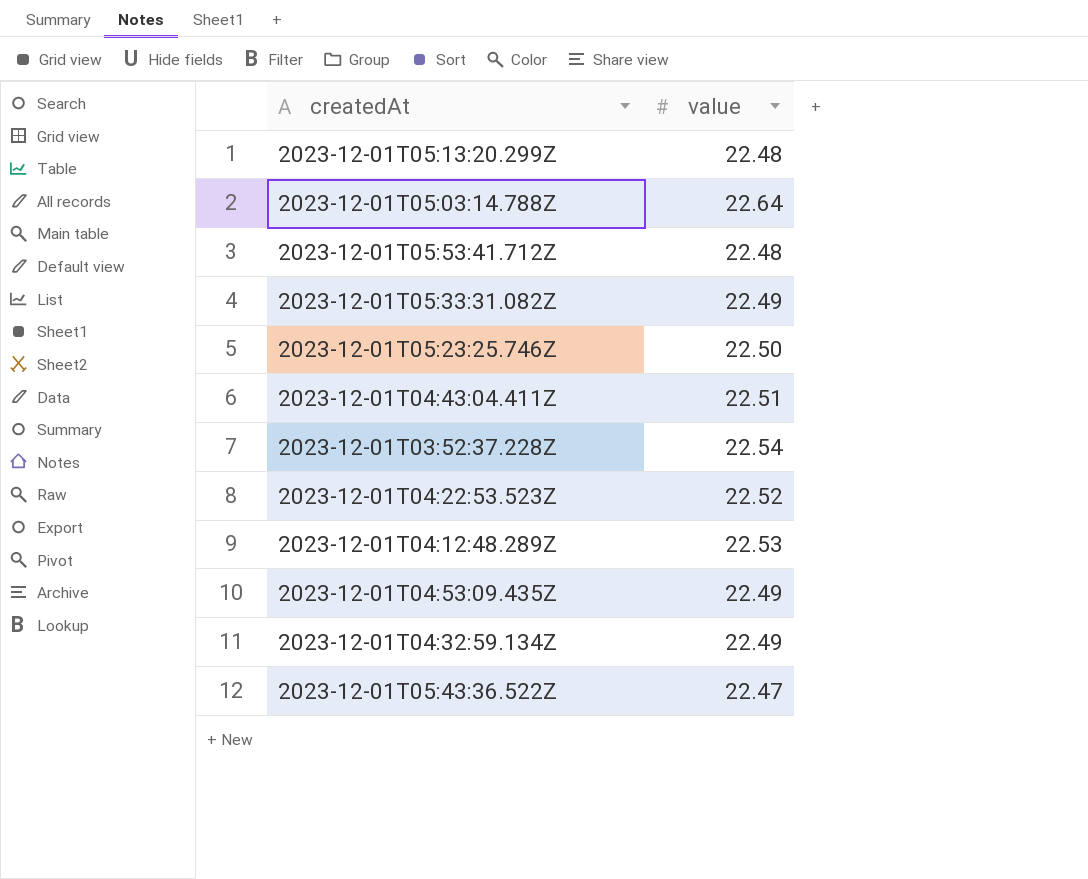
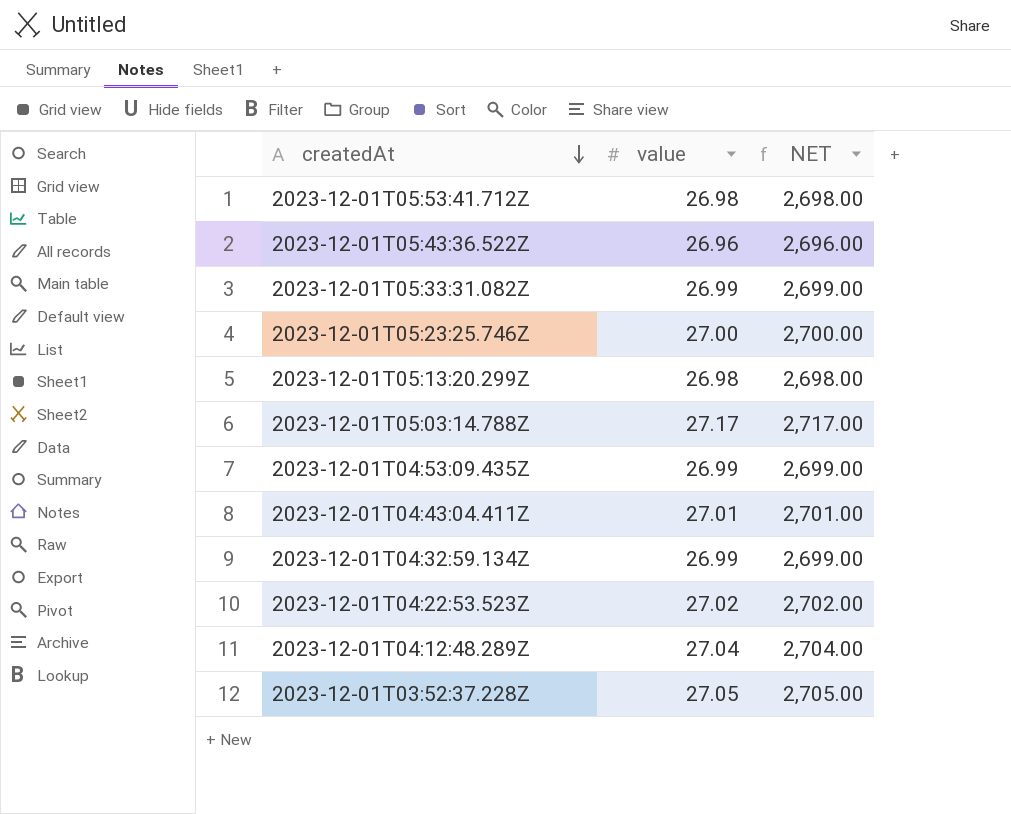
row order: none -> createdAt descending
column NET | formula: none -> [value] * 100
2023-12-01T05:53:41.712Z | value: 22.48 -> 26.98
2023-12-01T05:43:36.522Z | value: 22.47 -> 26.96
2023-12-01T05:33:31.082Z | value: 22.49 -> 26.99
2023-12-01T05:23:25.746Z | value: 22.50 -> 27.00
2023-12-01T05:13:20.299Z | value: 22.48 -> 26.98
2023-12-01T05:03:14.788Z | value: 22.64 -> 27.17
2023-12-01T04:53:09.435Z | value: 22.49 -> 26.99
2023-12-01T04:43:04.411Z | value: 22.51 -> 27.01
2023-12-01T04:32:59.134Z | value: 22.49 -> 26.99
2023-12-01T04:22:53.523Z | value: 22.52 -> 27.02
2023-12-01T04:12:48.289Z | value: 22.53 -> 27.04
2023-12-01T03:52:37.228Z | value: 22.54 -> 27.05

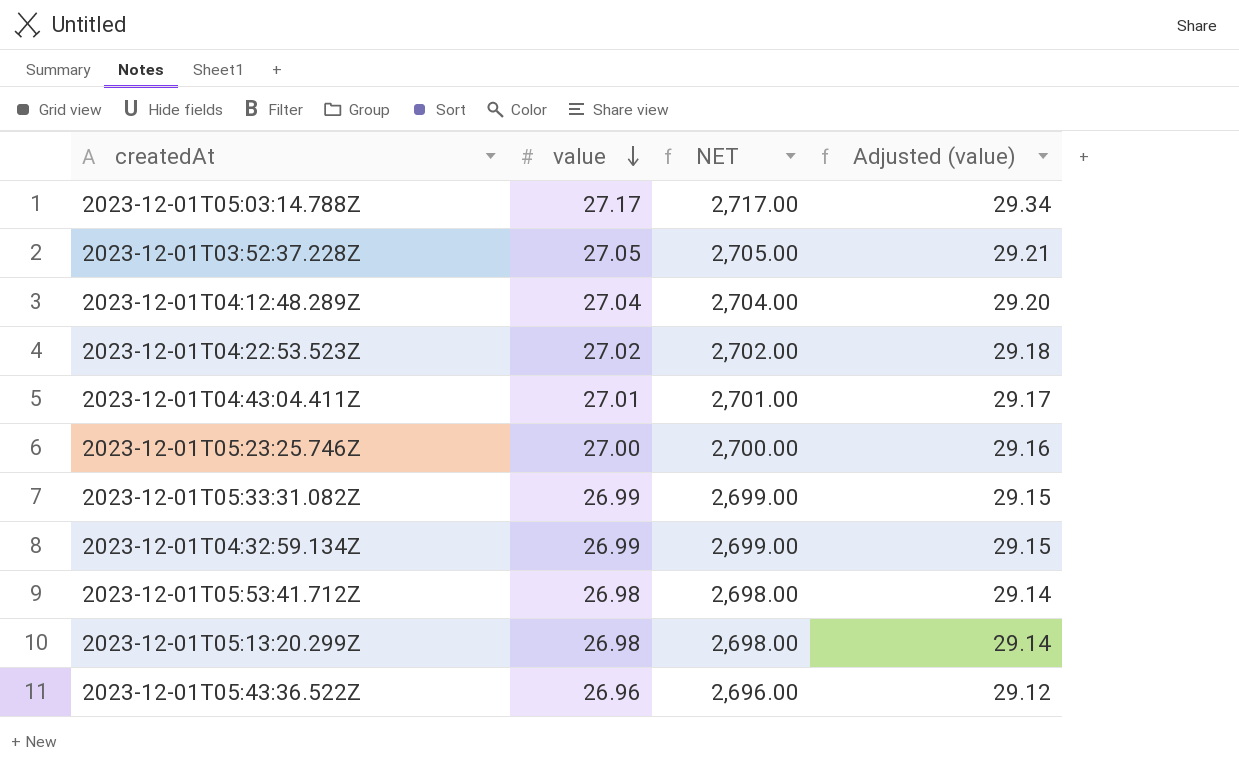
row order: createdAt descending -> value descending
column Adjusted (value) | formula: none -> [value] * 1.08
row 2023-12-01T04:53:09.435Z: 26.99 | 2,699.00 -> none

